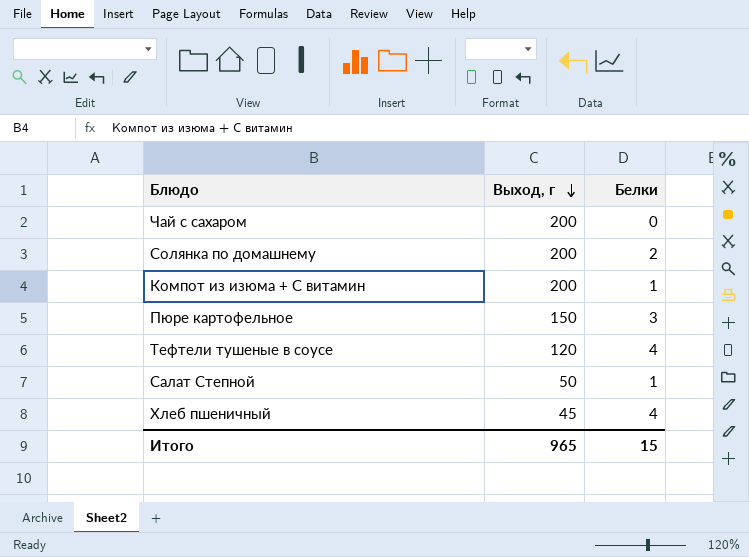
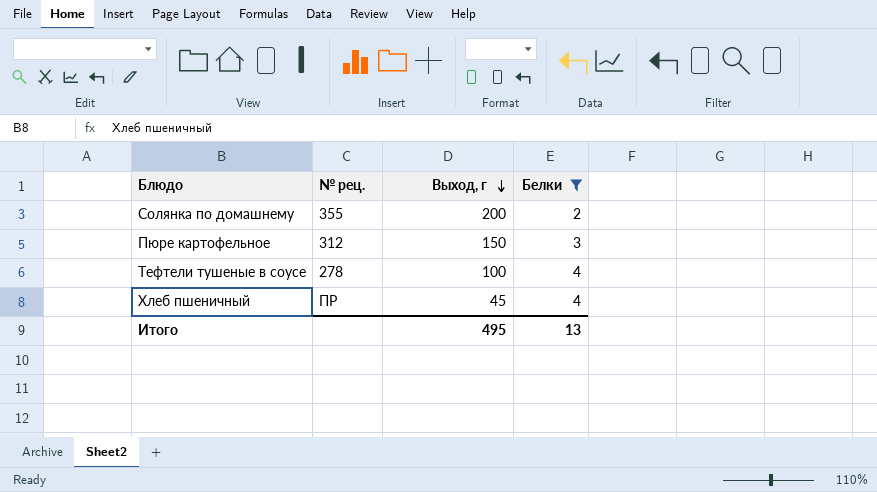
filter: none -> Белки >= 2
column № рец. | position: none -> 2
Тефтели тушеные в соусе | Выход, г: 120 -> 100
Итого | Выход, г: 965 -> 495
Итого | Белки: 15 -> 13

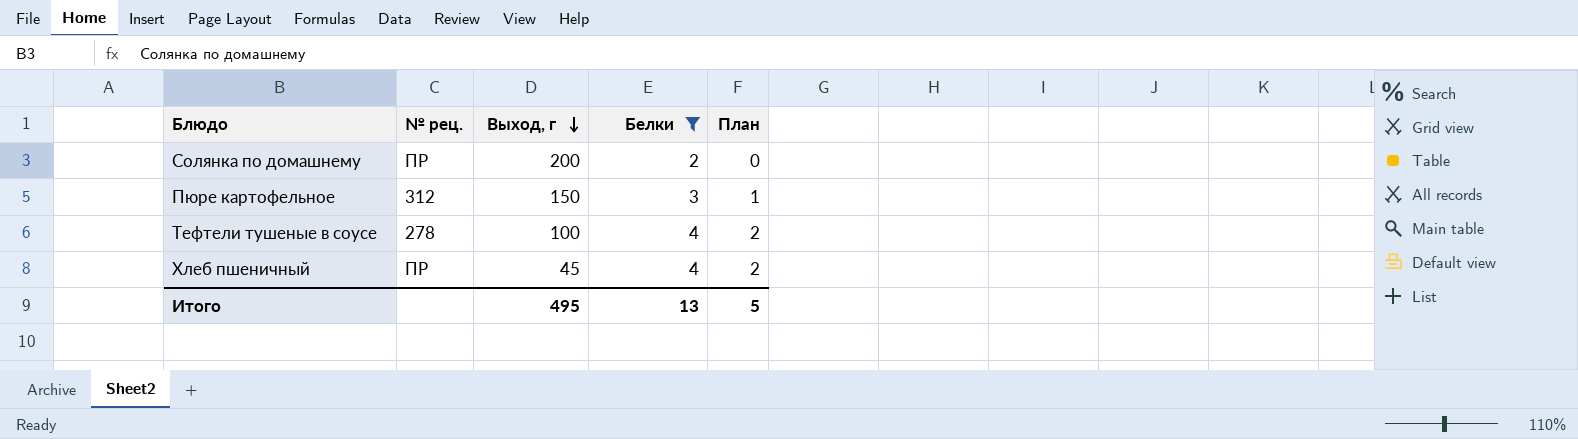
column План | formula: none -> [Белки] - 2
Солянка по домашнему | № рец.: 355 -> ПР

